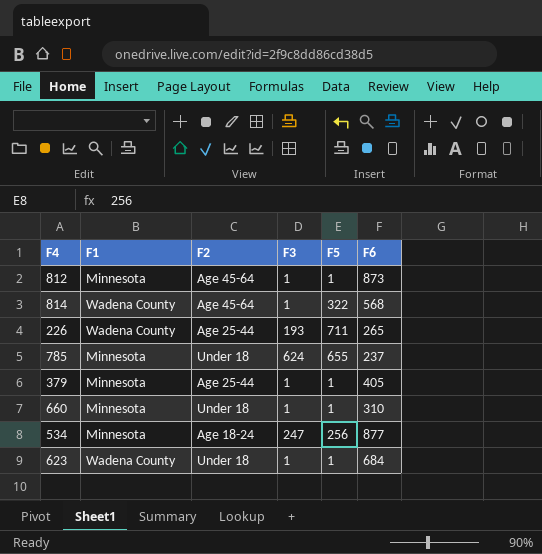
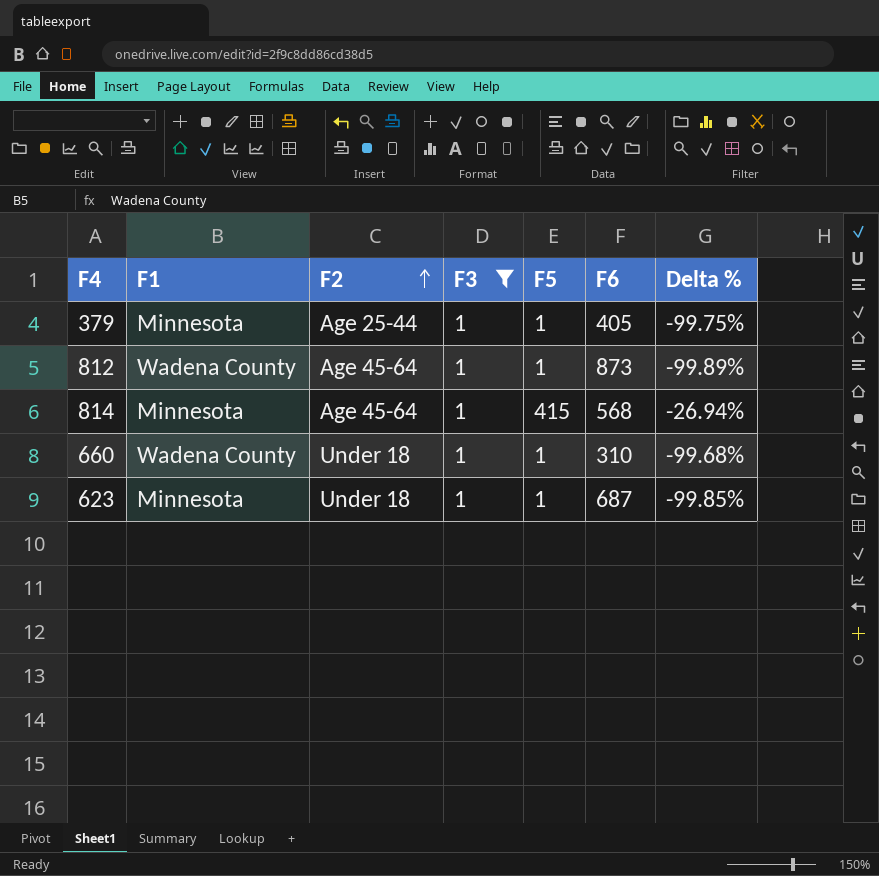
filter: none -> F3 = 1
row order: none -> F2 ascending
column Delta % | formula: none -> ([F5] - [F6]) / [F6]
812 | F1: Minnesota -> Wadena County
814 | F1: Wadena County -> Minnesota
814 | F5: 322 -> 415
660 | F1: Minnesota -> Wadena County
623 | F1: Wadena County -> Minnesota
623 | F6: 684 -> 687

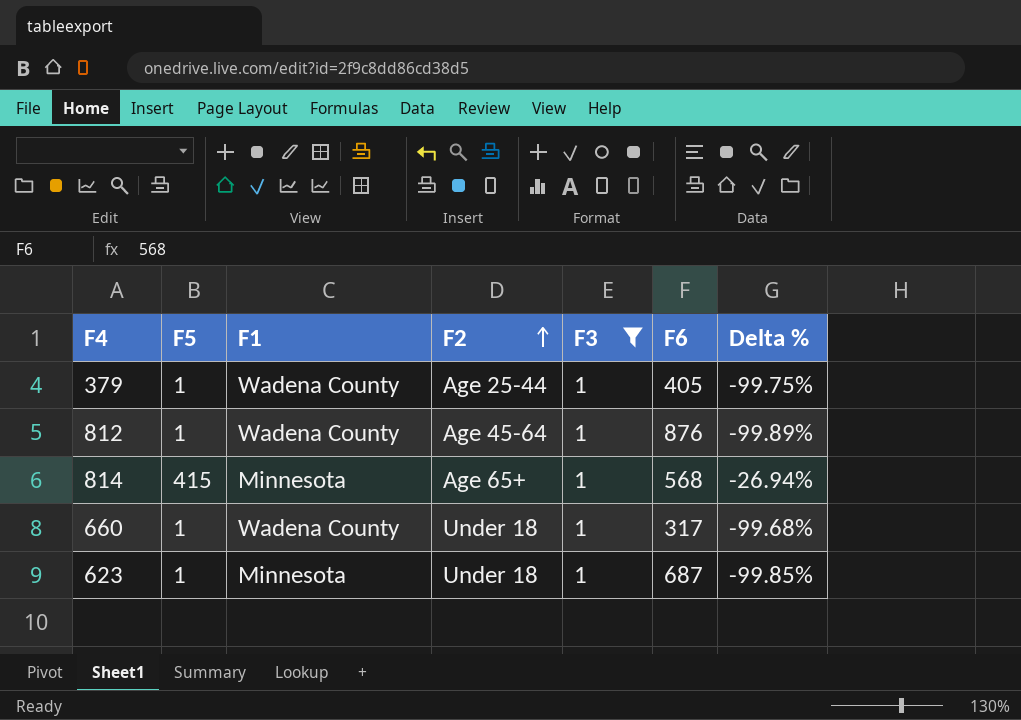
column F5 | position: 5 -> 2
379 | F1: Minnesota -> Wadena County
812 | F6: 873 -> 876
814 | F2: Age 45-64 -> Age 65+
660 | F6: 310 -> 317

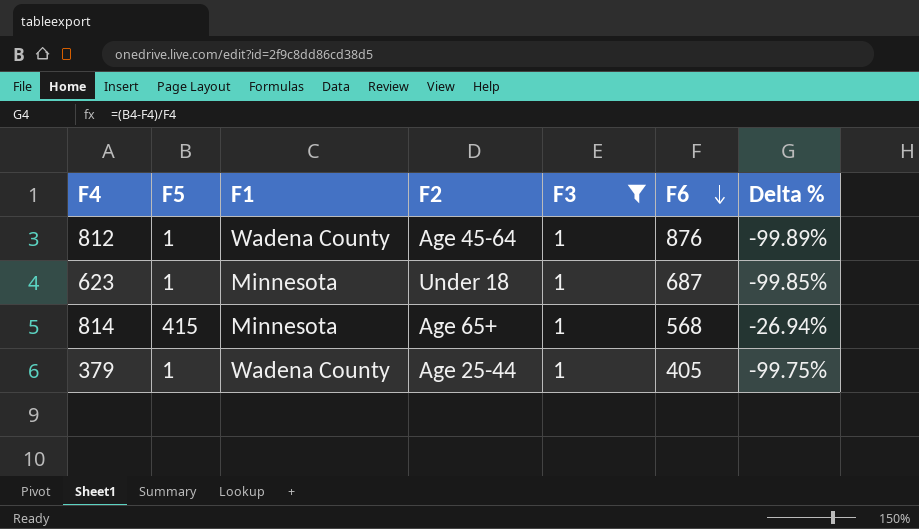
row order: F2 ascending -> F6 descending
row 660: 1 | Wadena County | Under 18 | 1 | 317 | -99.68% -> none

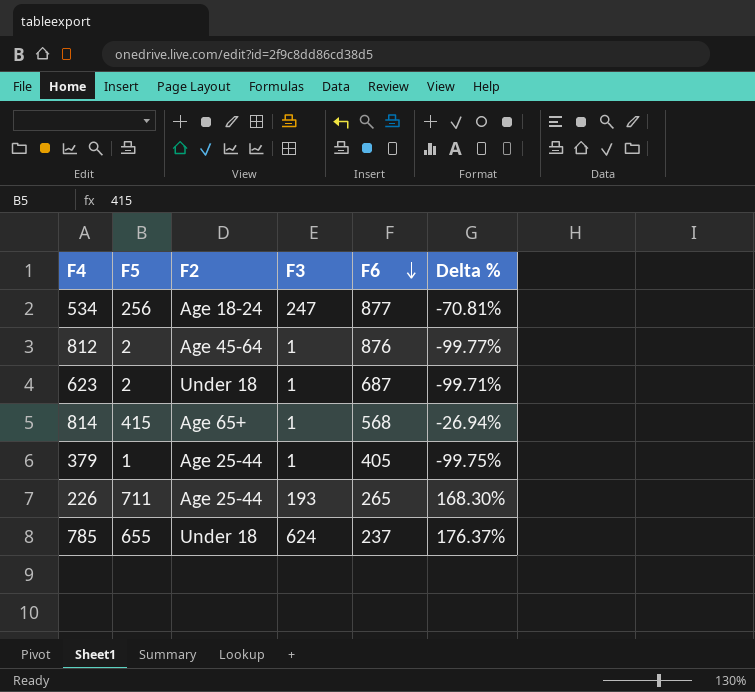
filter: F3 = 1 -> none
column F1 | position: 3 -> none
812 | F5: 1 -> 2
812 | Delta %: -99.89% -> -99.77%
623 | F5: 1 -> 2
623 | Delta %: -99.85% -> -99.71%

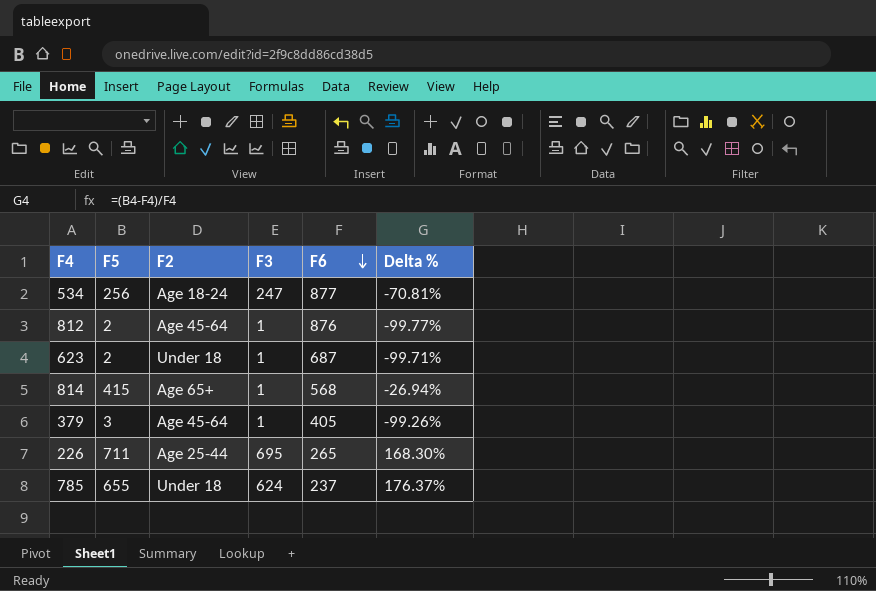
379 | F5: 1 -> 3
379 | F2: Age 25-44 -> Age 45-64
379 | Delta %: -99.75% -> -99.26%
226 | F3: 193 -> 695

